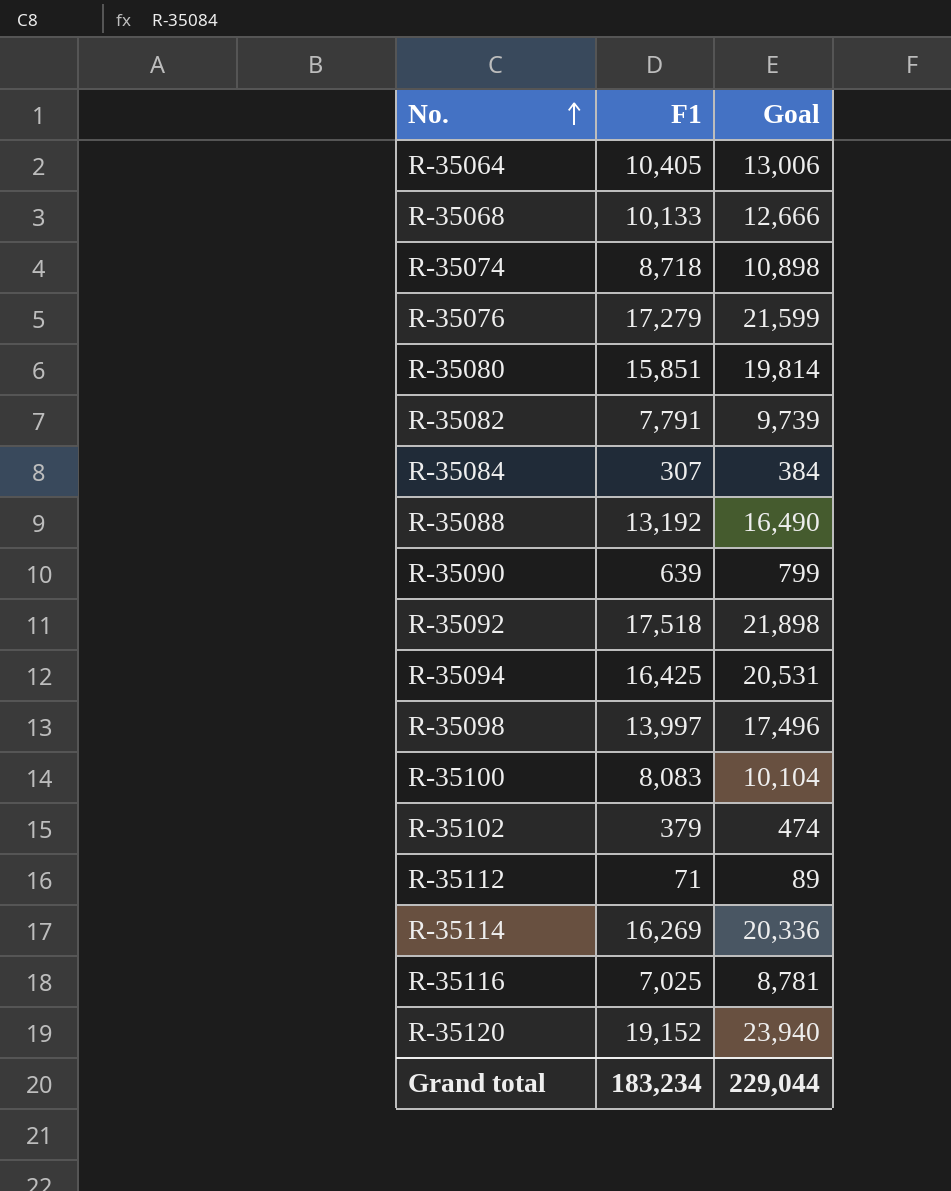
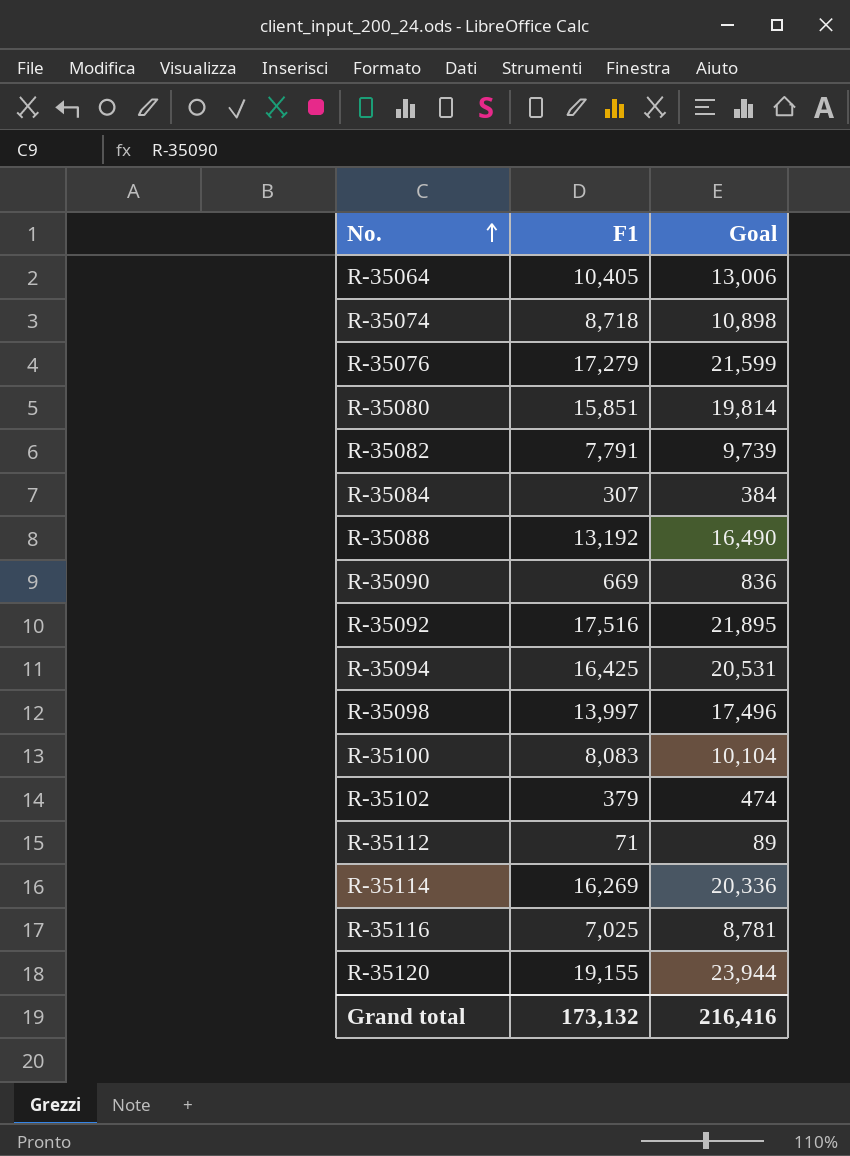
row R-35068: 10,133 | 12,666 -> none
R-35090 | F1: 639 -> 669
R-35090 | Goal: 799 -> 836
R-35092 | F1: 17,518 -> 17,516
R-35092 | Goal: 21,898 -> 21,895
R-35120 | F1: 19,152 -> 19,155
R-35120 | Goal: 23,940 -> 23,944
Grand total | F1: 183,234 -> 173,132
Grand total | Goal: 229,044 -> 216,416

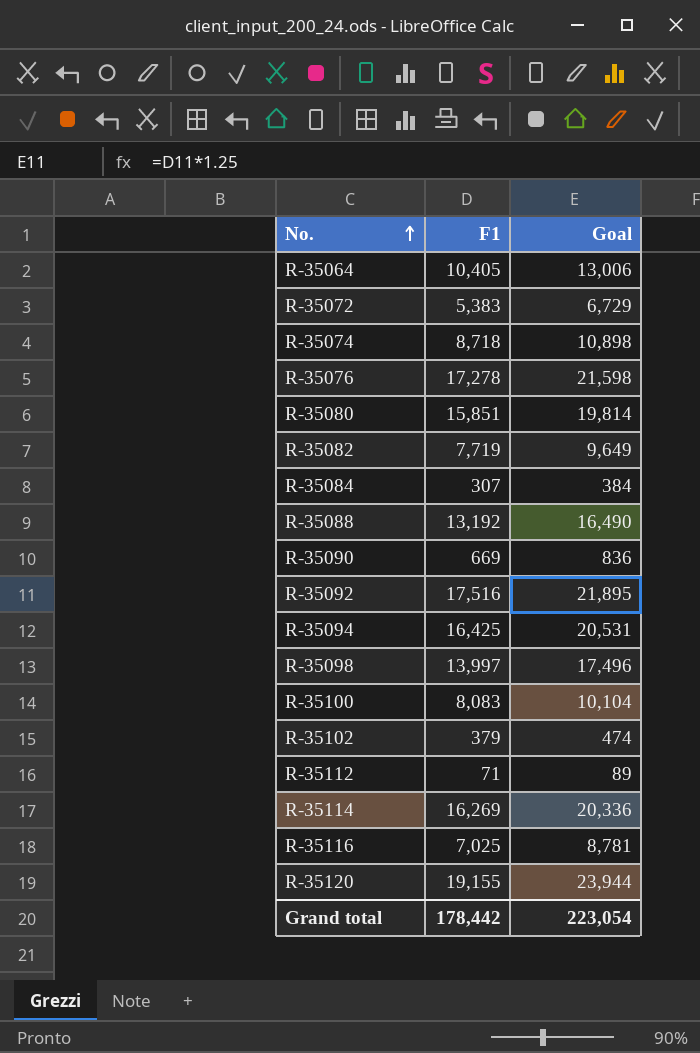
row R-35072: none -> 5,383 | 6,729
R-35076 | F1: 17,279 -> 17,278
R-35076 | Goal: 21,599 -> 21,598
R-35082 | F1: 7,791 -> 7,719
R-35082 | Goal: 9,739 -> 9,649
Grand total | F1: 173,132 -> 178,442
Grand total | Goal: 216,416 -> 223,054

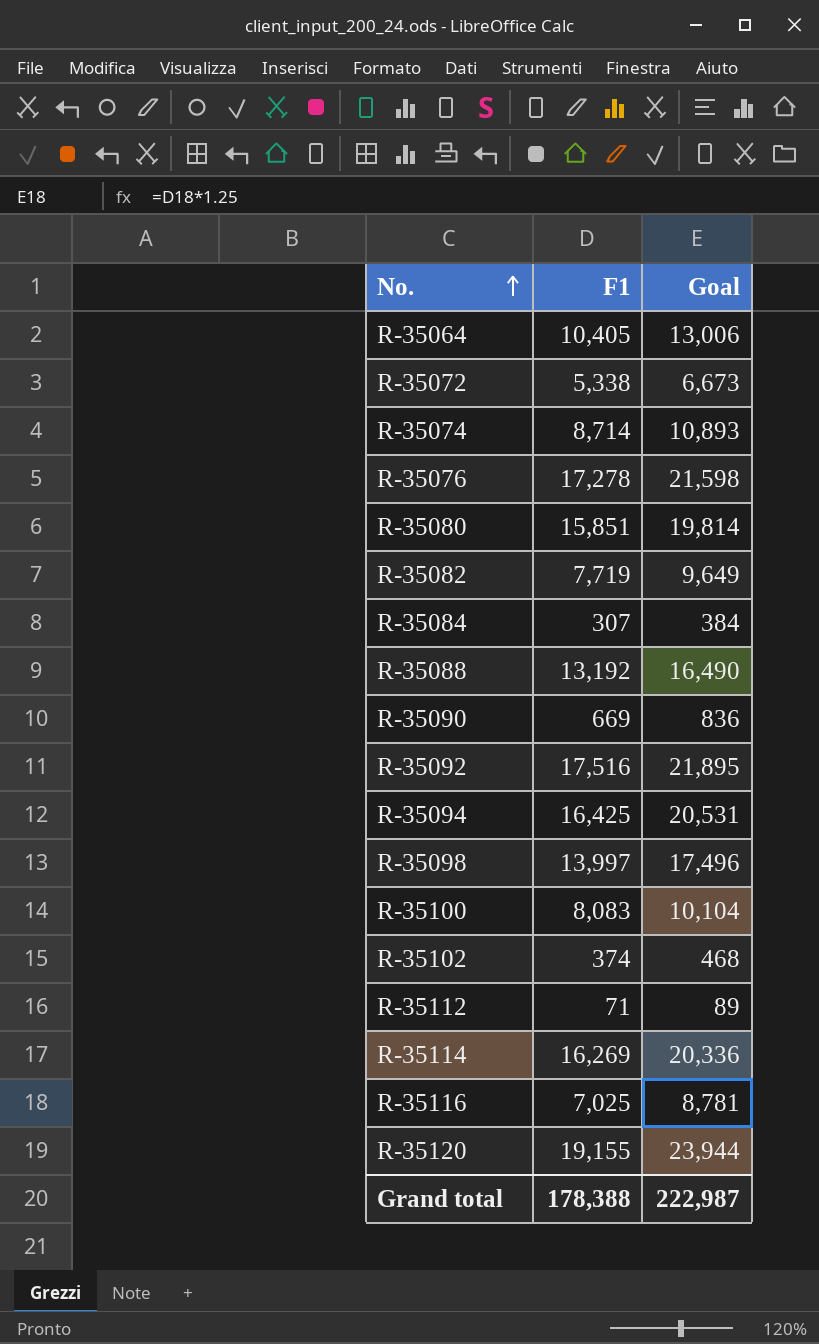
R-35072 | F1: 5,383 -> 5,338
R-35072 | Goal: 6,729 -> 6,673
R-35074 | F1: 8,718 -> 8,714
R-35074 | Goal: 10,898 -> 10,893
R-35102 | F1: 379 -> 374
R-35102 | Goal: 474 -> 468
Grand total | F1: 178,442 -> 178,388
Grand total | Goal: 223,054 -> 222,987

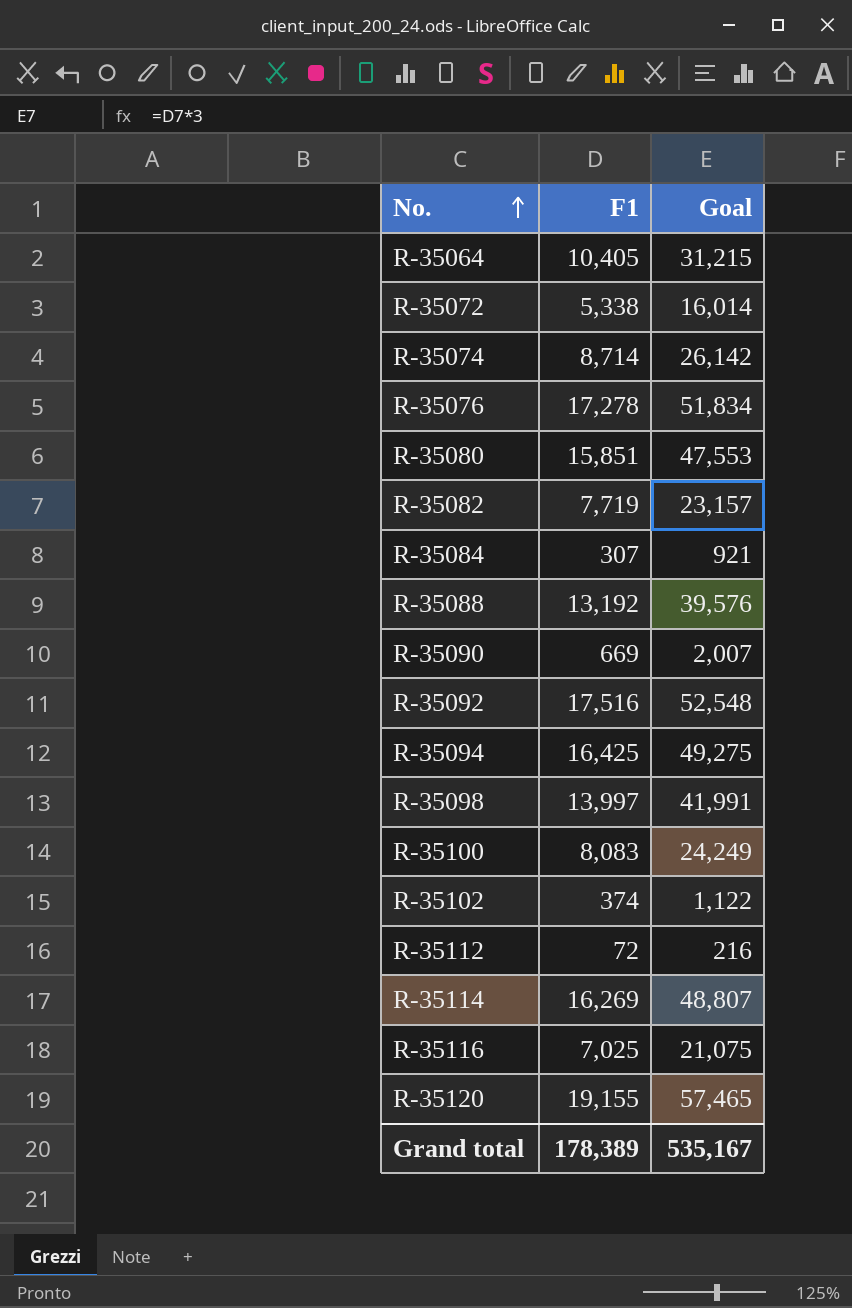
column Goal | formula: [F1] * 1.25 -> [F1] * 3
R-35112 | F1: 71 -> 72
Grand total | F1: 178,388 -> 178,389
Grand total | Goal: 222,987 -> 535,167

